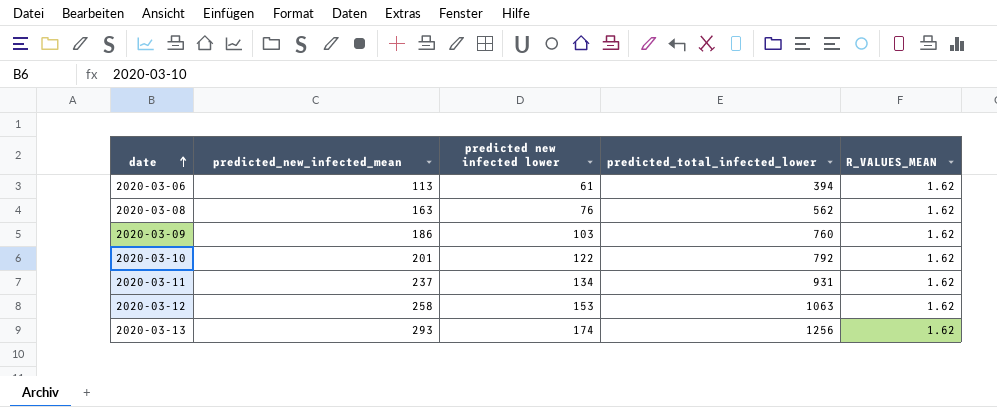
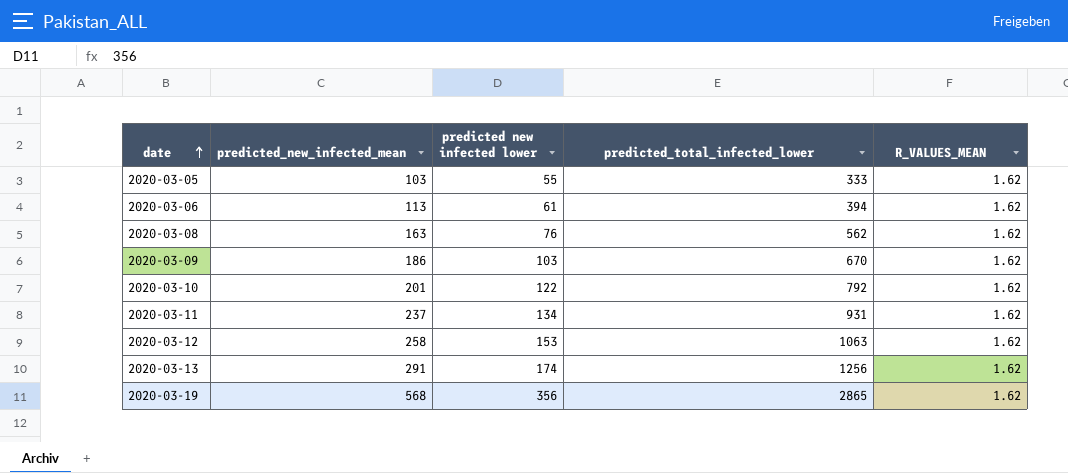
row 2020-03-05: none -> 103 | 55 | 333 | 1.62
2020-03-09 | predicted_total_infected_lower: 760 -> 670
2020-03-13 | predicted_new_infected_mean: 293 -> 291
row 2020-03-19: none -> 568 | 356 | 2865 | 1.62

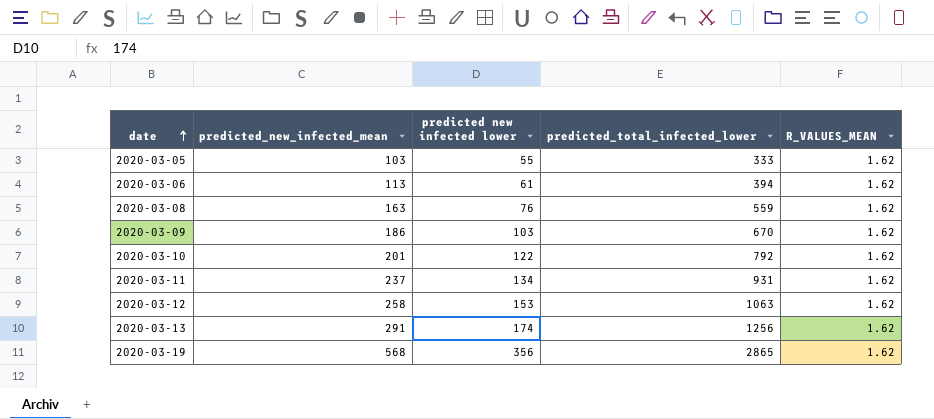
2020-03-08 | predicted_total_infected_lower: 562 -> 559

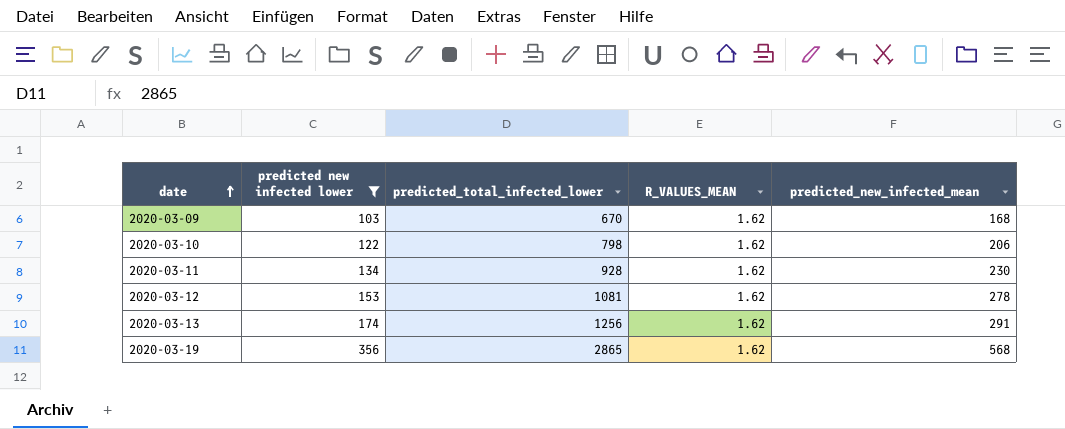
filter: none -> predicted new infected lower >= 103
column predicted_new_infected_mean | position: 2 -> 5
2020-03-09 | predicted_new_infected_mean: 186 -> 168
2020-03-10 | predicted_total_infected_lower: 792 -> 798
2020-03-10 | predicted_new_infected_mean: 201 -> 206
2020-03-11 | predicted_total_infected_lower: 931 -> 928
2020-03-11 | predicted_new_infected_mean: 237 -> 230
2020-03-12 | predicted_total_infected_lower: 1063 -> 1081
2020-03-12 | predicted_new_infected_mean: 258 -> 278

